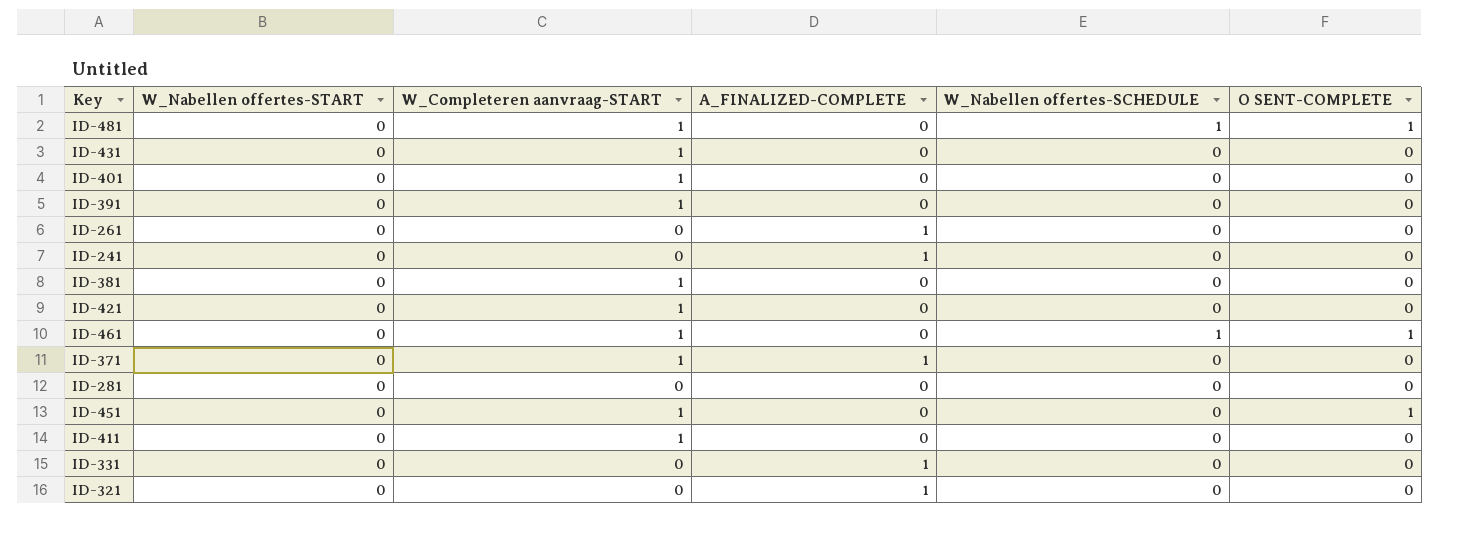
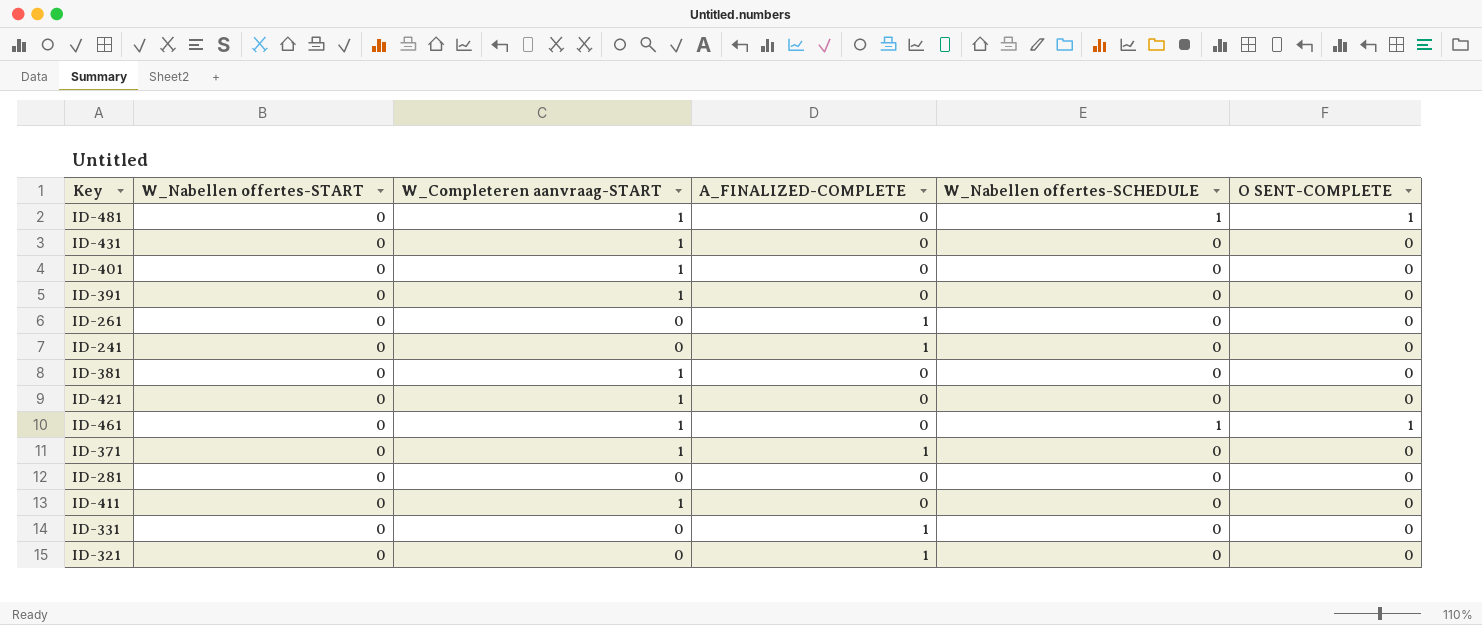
row ID-451: 0 | 1 | 0 | 0 | 1 -> none

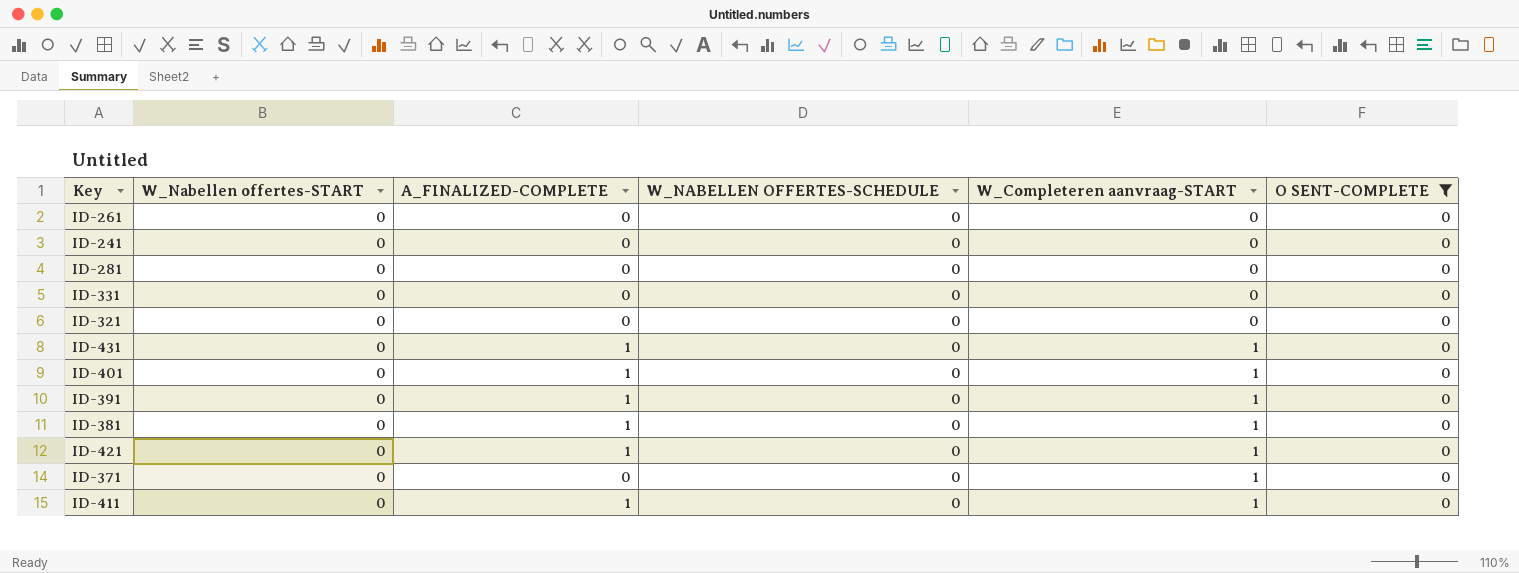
filter: none -> O SENT-COMPLETE = 0
row order: none -> W_Completeren aanvraag-START ascending
column name: W_Nabellen offertes-SCHEDULE -> W_NABELLEN OFFERTES-SCHEDULE
column W_Completeren aanvraag-START | position: 3 -> 5
ID-261 | A_FINALIZED-COMPLETE: 1 -> 0
ID-241 | A_FINALIZED-COMPLETE: 1 -> 0
ID-331 | A_FINALIZED-COMPLETE: 1 -> 0
ID-321 | A_FINALIZED-COMPLETE: 1 -> 0
ID-431 | A_FINALIZED-COMPLETE: 0 -> 1
ID-401 | A_FINALIZED-COMPLETE: 0 -> 1
ID-391 | A_FINALIZED-COMPLETE: 0 -> 1
ID-381 | A_FINALIZED-COMPLETE: 0 -> 1
ID-421 | A_FINALIZED-COMPLETE: 0 -> 1
ID-371 | A_FINALIZED-COMPLETE: 1 -> 0
ID-411 | A_FINALIZED-COMPLETE: 0 -> 1

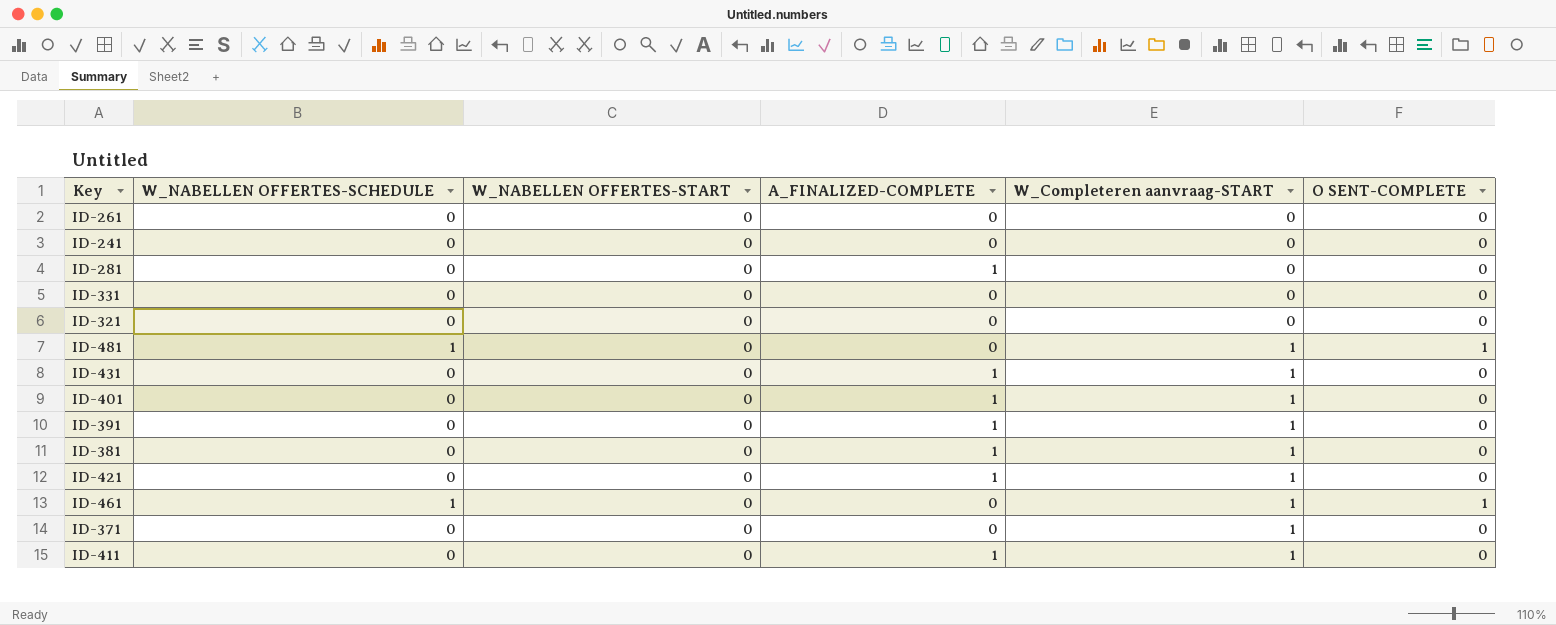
filter: O SENT-COMPLETE = 0 -> none
column W_NABELLEN OFFERTES-SCHEDULE | position: 4 -> 2
column name: W_Nabellen offertes-START -> W_NABELLEN OFFERTES-START
ID-281 | A_FINALIZED-COMPLETE: 0 -> 1

